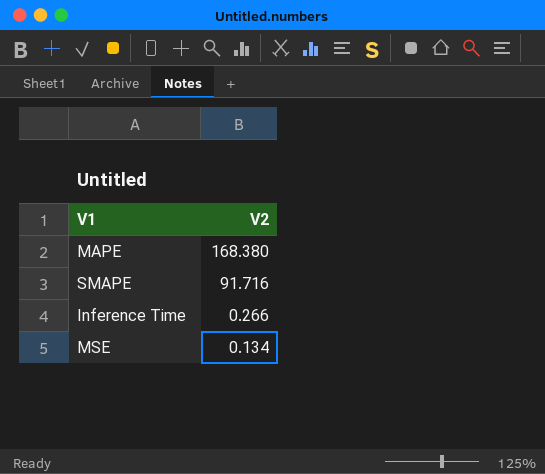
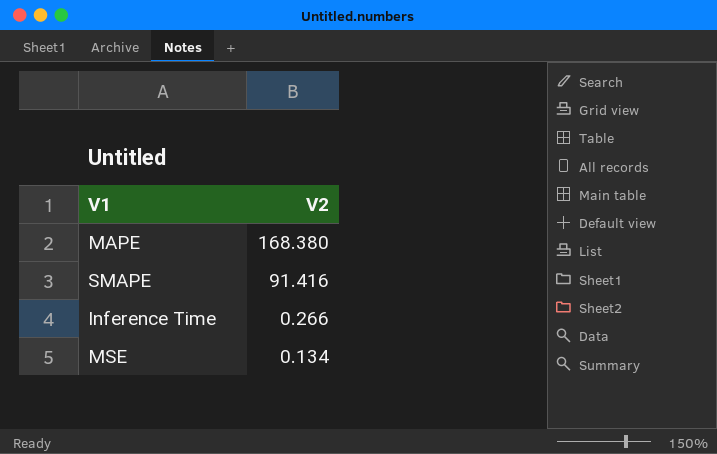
SMAPE | V2: 91.716 -> 91.416

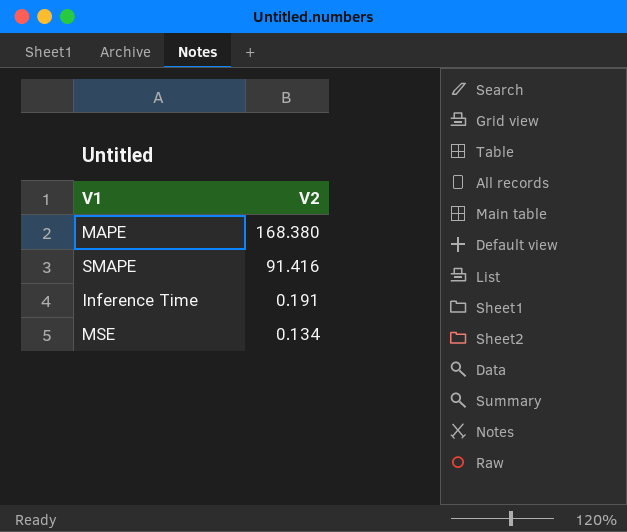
Inference Time | V2: 0.266 -> 0.191

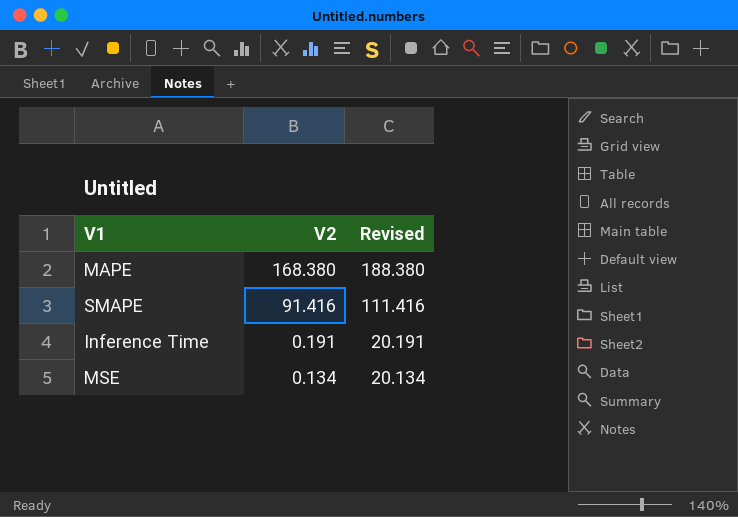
column Revised | formula: none -> [V2] + 20

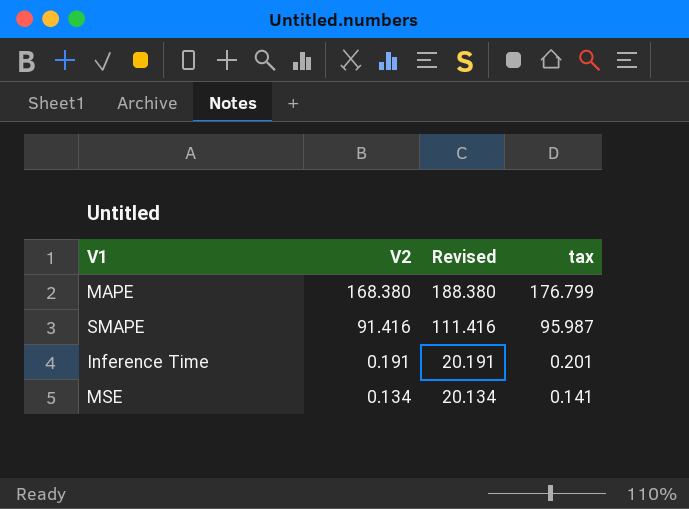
column tax | formula: none -> [V2] * 1.05

